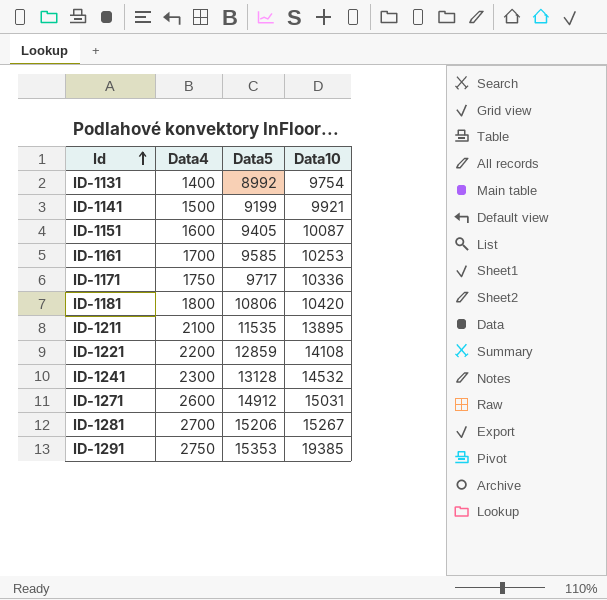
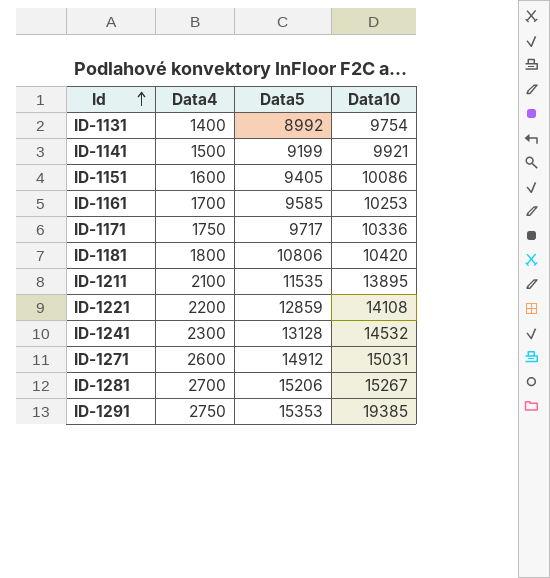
ID-1151 | Data10: 10087 -> 10086

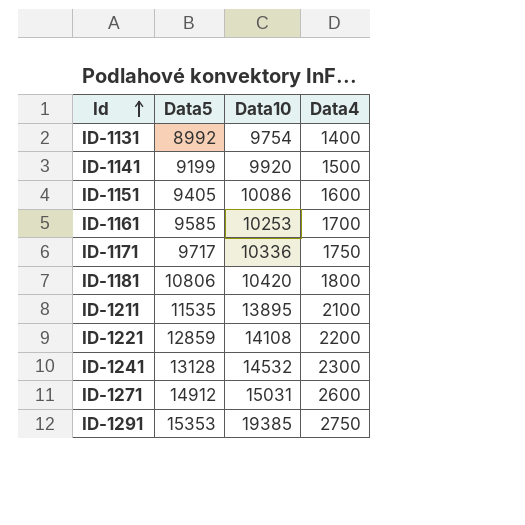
column Data4 | position: 2 -> 4
row ID-1281: 2700 | 15206 | 15267 -> none
ID-1141 | Data10: 9921 -> 9920

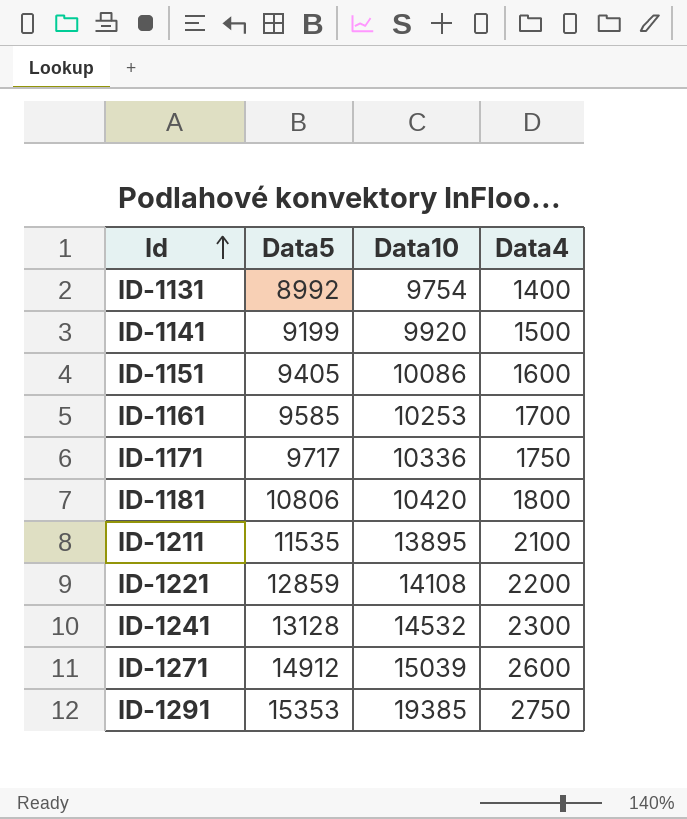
ID-1271 | Data10: 15031 -> 15039

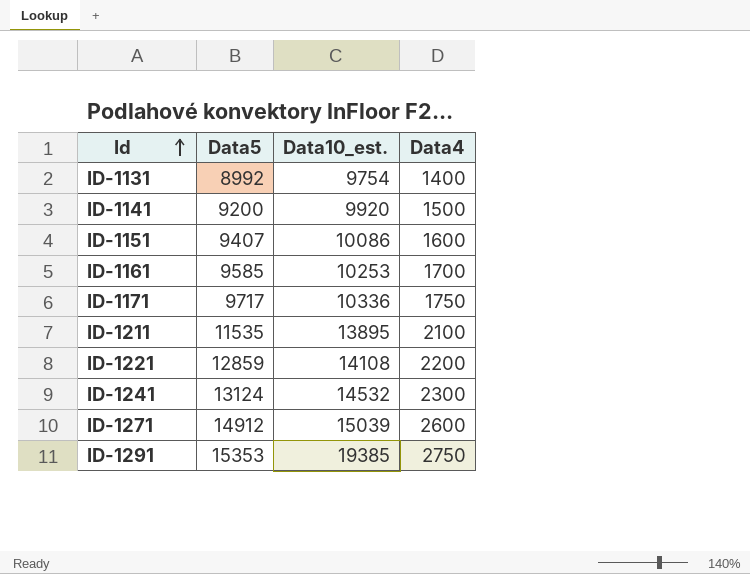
column name: Data10 -> Data10_est.
row ID-1181: 10806 | 10420 | 1800 -> none
ID-1141 | Data5: 9199 -> 9200
ID-1151 | Data5: 9405 -> 9407
ID-1241 | Data5: 13128 -> 13124

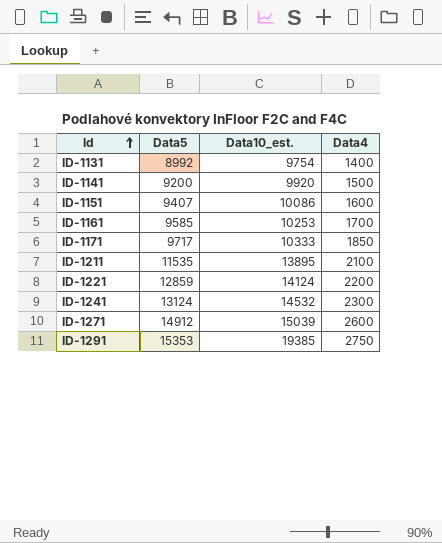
ID-1171 | Data10_est.: 10336 -> 10333
ID-1171 | Data4: 1750 -> 1850
ID-1221 | Data10_est.: 14108 -> 14124

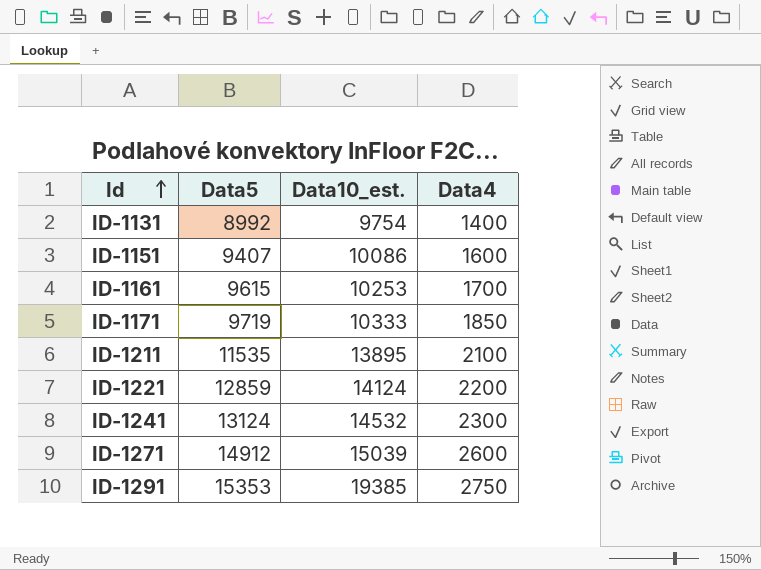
row ID-1141: 9200 | 9920 | 1500 -> none
ID-1161 | Data5: 9585 -> 9615
ID-1171 | Data5: 9717 -> 9719

